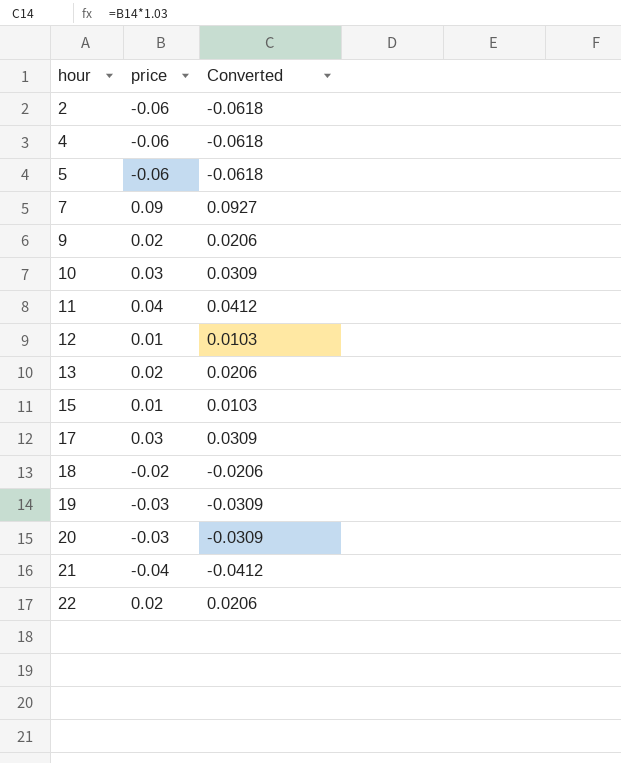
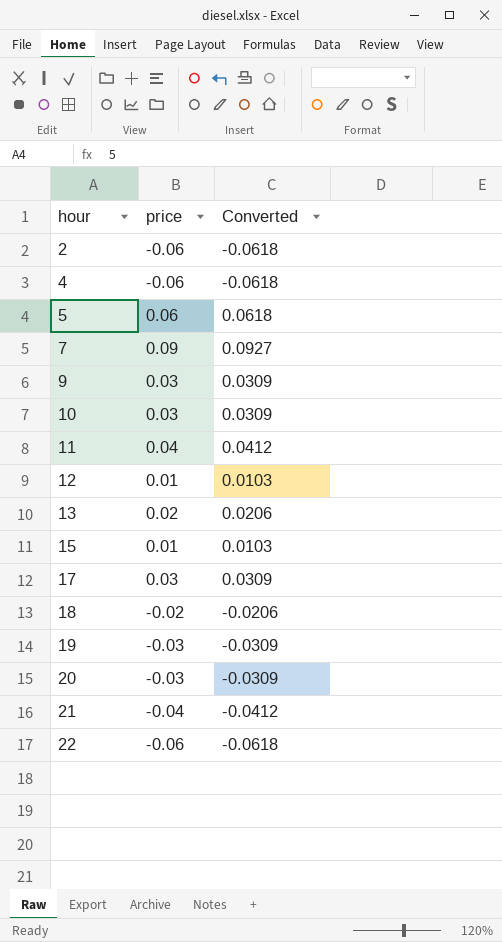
5 | price: -0.06 -> 0.06
5 | Converted: -0.0618 -> 0.0618
9 | price: 0.02 -> 0.03
9 | Converted: 0.0206 -> 0.0309
22 | price: 0.02 -> -0.06
22 | Converted: 0.0206 -> -0.0618

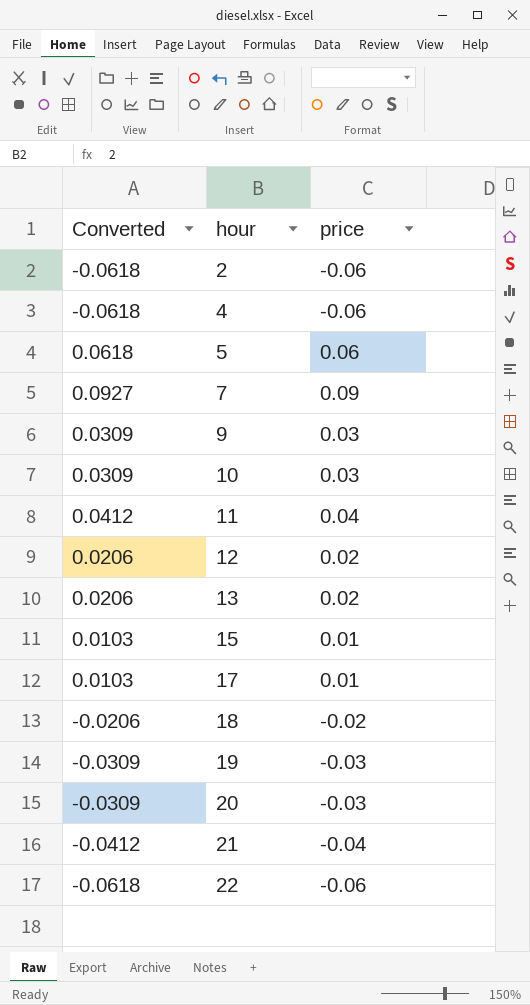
column Converted | position: 3 -> 1
12 | Converted: 0.0103 -> 0.0206
12 | price: 0.01 -> 0.02
17 | Converted: 0.0309 -> 0.0103
17 | price: 0.03 -> 0.01

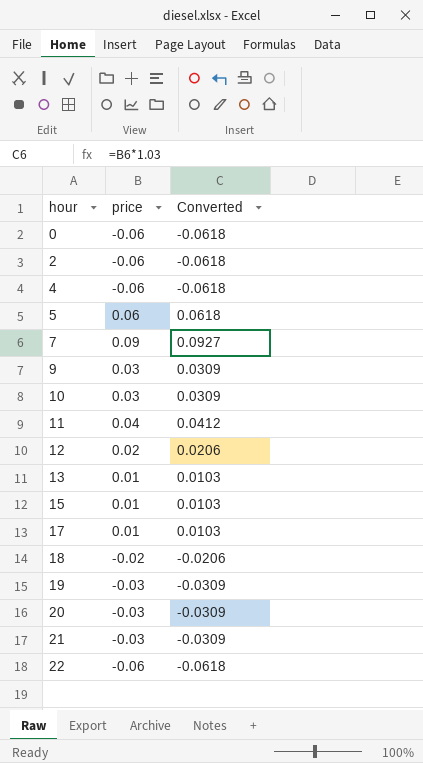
column Converted | position: 1 -> 3
row 0: none -> -0.06 | -0.0618
13 | price: 0.02 -> 0.01
13 | Converted: 0.0206 -> 0.0103
21 | price: -0.04 -> -0.03
21 | Converted: -0.0412 -> -0.0309

